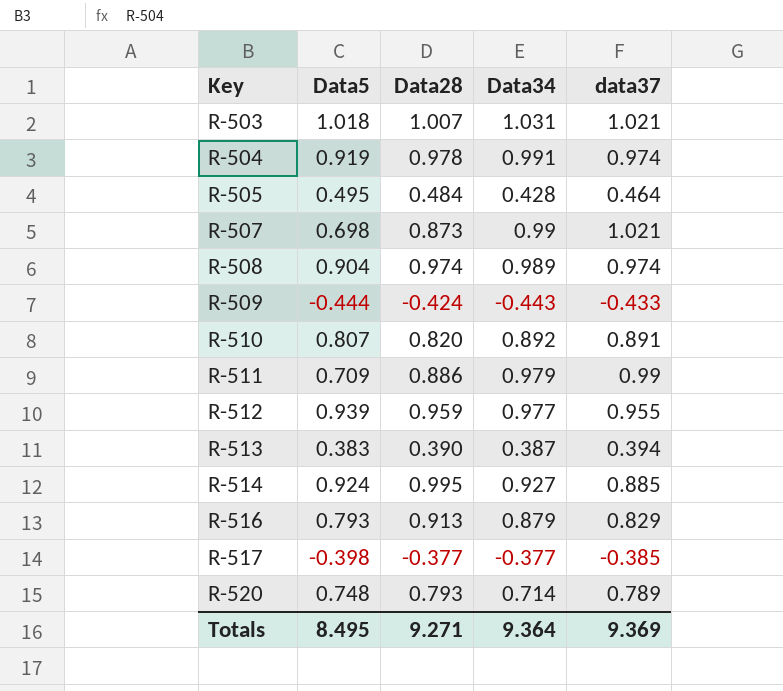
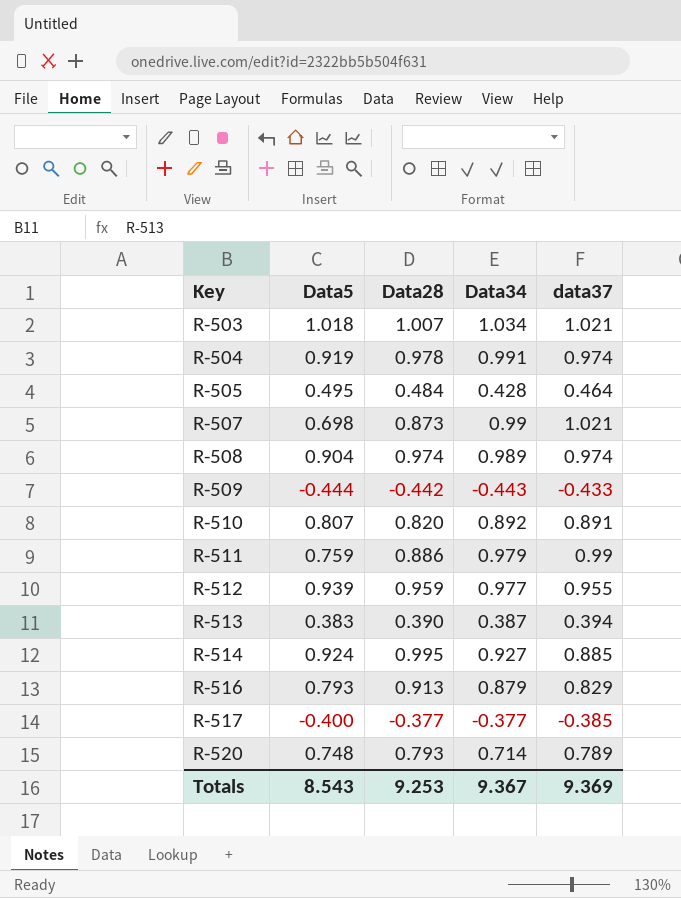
R-503 | Data34: 1.031 -> 1.034
R-509 | Data28: -0.424 -> -0.442
R-511 | Data5: 0.709 -> 0.759
R-517 | Data5: -0.398 -> -0.400
Totals | Data5: 8.495 -> 8.543
Totals | Data28: 9.271 -> 9.253
Totals | Data34: 9.364 -> 9.367

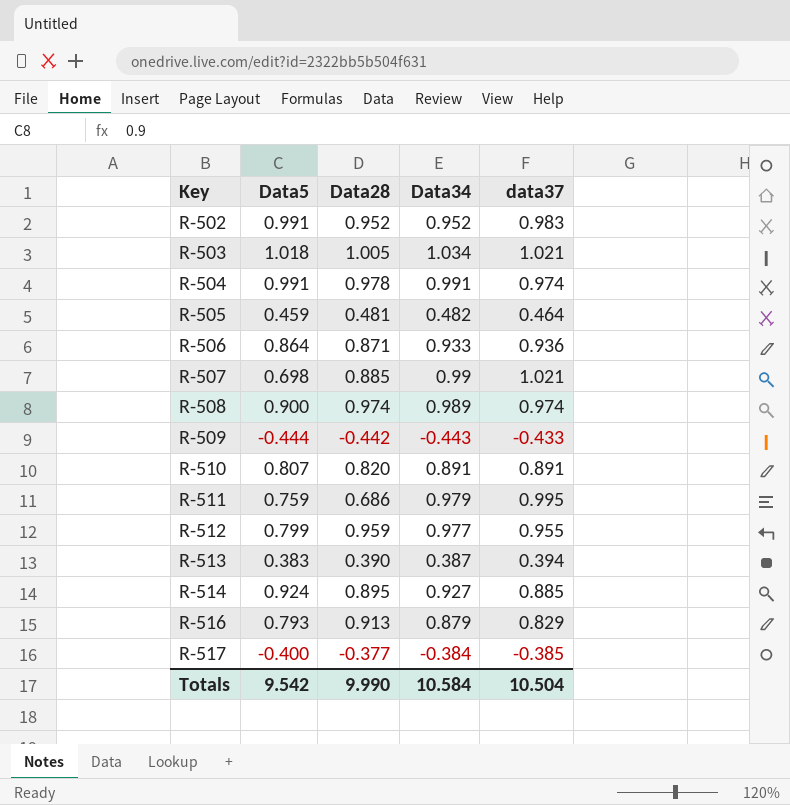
row R-520: 0.748 | 0.793 | 0.714 | 0.789 -> none
row R-502: none -> 0.991 | 0.952 | 0.952 | 0.983
R-503 | Data28: 1.007 -> 1.005
R-504 | Data5: 0.919 -> 0.991
R-505 | Data5: 0.495 -> 0.459
R-505 | Data28: 0.484 -> 0.481
R-505 | Data34: 0.428 -> 0.482
row R-506: none -> 0.864 | 0.871 | 0.933 | 0.936
R-507 | Data28: 0.873 -> 0.885
R-508 | Data5: 0.904 -> 0.900
R-510 | Data34: 0.892 -> 0.891
R-511 | Data28: 0.886 -> 0.686
R-511 | data37: 0.99 -> 0.995
R-512 | Data5: 0.939 -> 0.799
R-514 | Data28: 0.995 -> 0.895
R-517 | Data34: -0.377 -> -0.384
Totals | Data5: 8.543 -> 9.542
Totals | Data28: 9.253 -> 9.990
Totals | Data34: 9.367 -> 10.584
Totals | data37: 9.369 -> 10.504

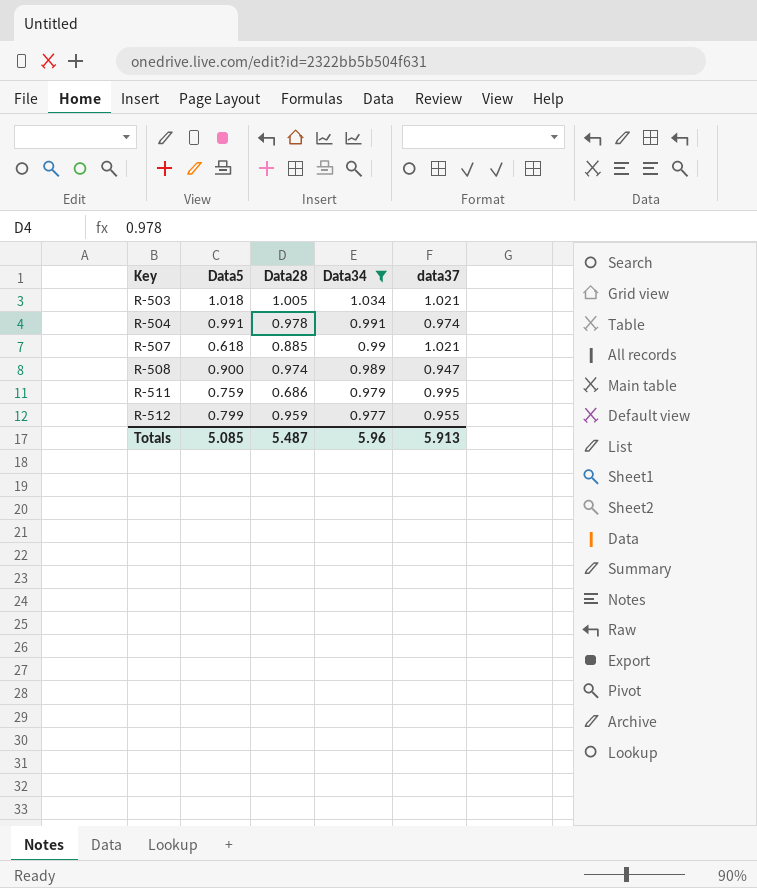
filter: none -> Data34 >= 0.977
R-507 | Data5: 0.698 -> 0.618
R-508 | data37: 0.974 -> 0.947
Totals | Data5: 9.542 -> 5.085
Totals | Data28: 9.990 -> 5.487
Totals | Data34: 10.584 -> 5.96
Totals | data37: 10.504 -> 5.913

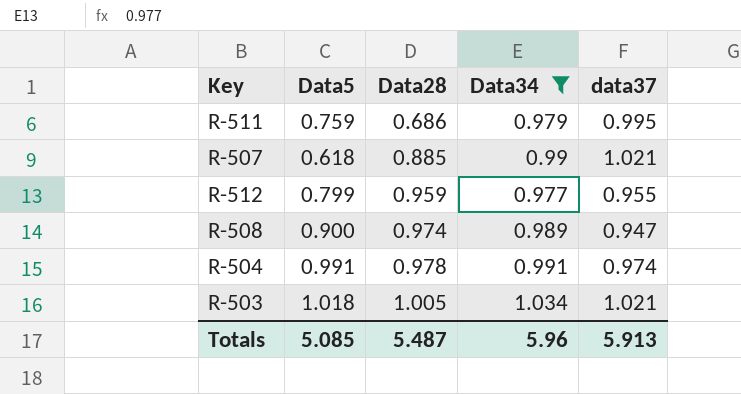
row order: Key ascending -> Data28 ascending

